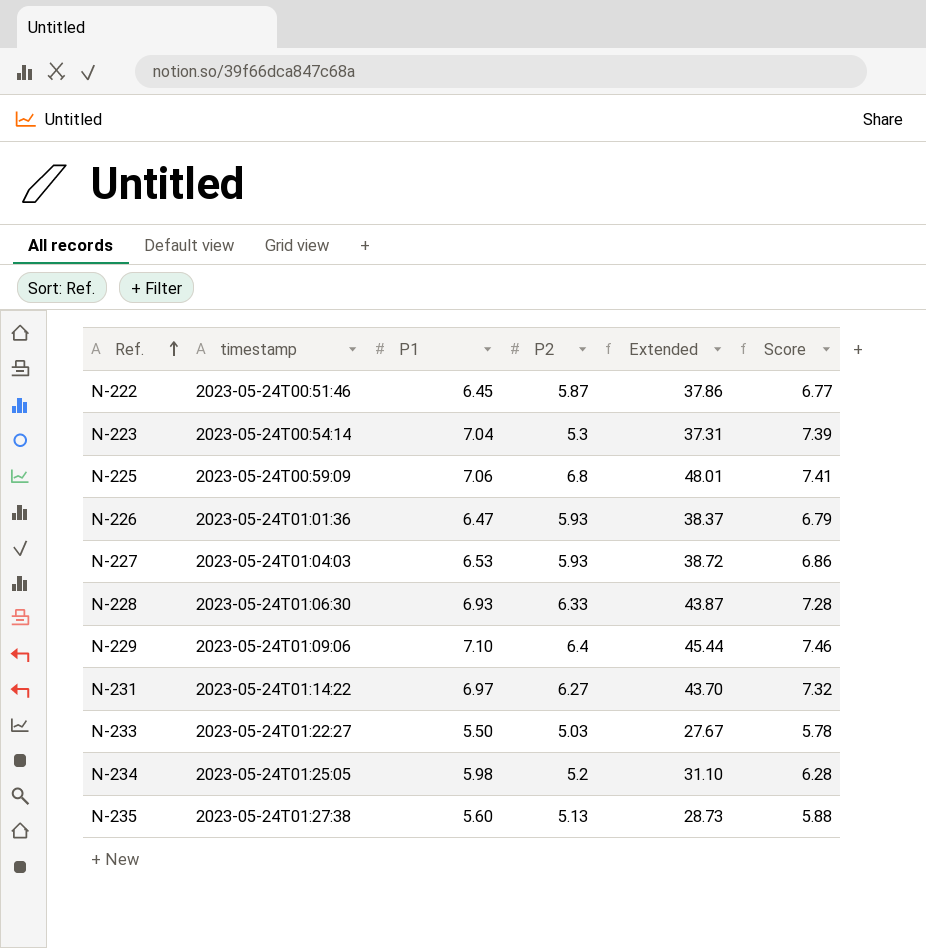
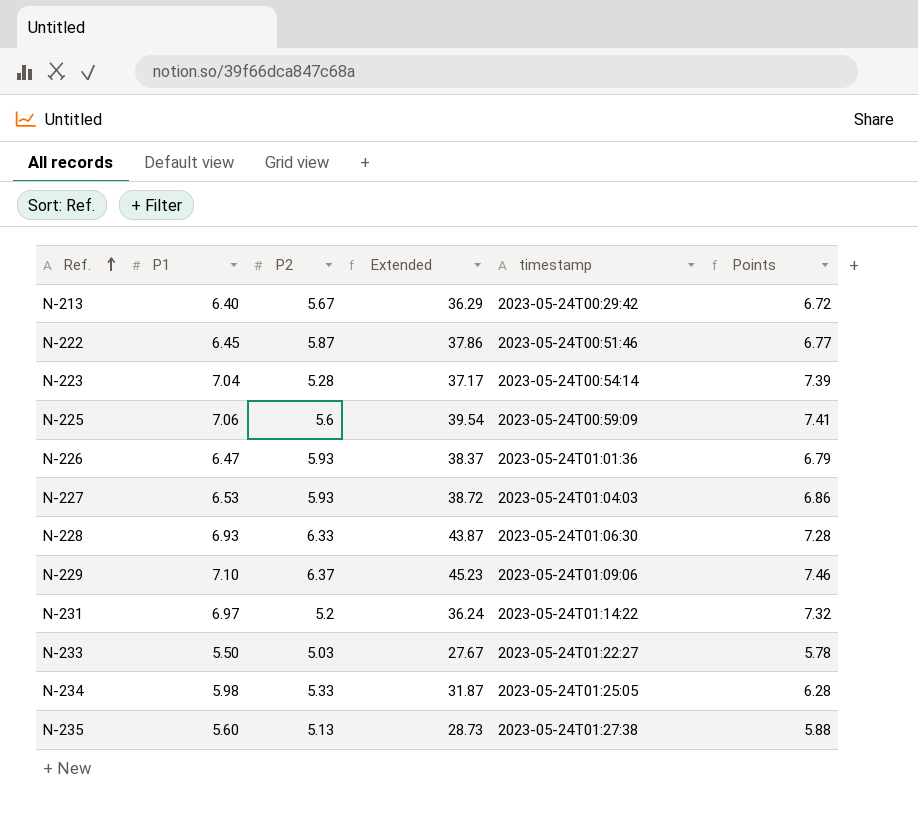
column timestamp | position: 2 -> 5
column name: Score -> Points
row N-213: none -> 6.40 | 5.67 | 36.29 | 2023-05-24T00:29:42 | 6.72
N-223 | P2: 5.3 -> 5.28
N-223 | Extended: 37.31 -> 37.17
N-225 | P2: 6.8 -> 5.6
N-225 | Extended: 48.01 -> 39.54
N-229 | P2: 6.4 -> 6.37
N-229 | Extended: 45.44 -> 45.23
N-231 | P2: 6.27 -> 5.2
N-231 | Extended: 43.70 -> 36.24
N-234 | P2: 5.2 -> 5.33
N-234 | Extended: 31.10 -> 31.87

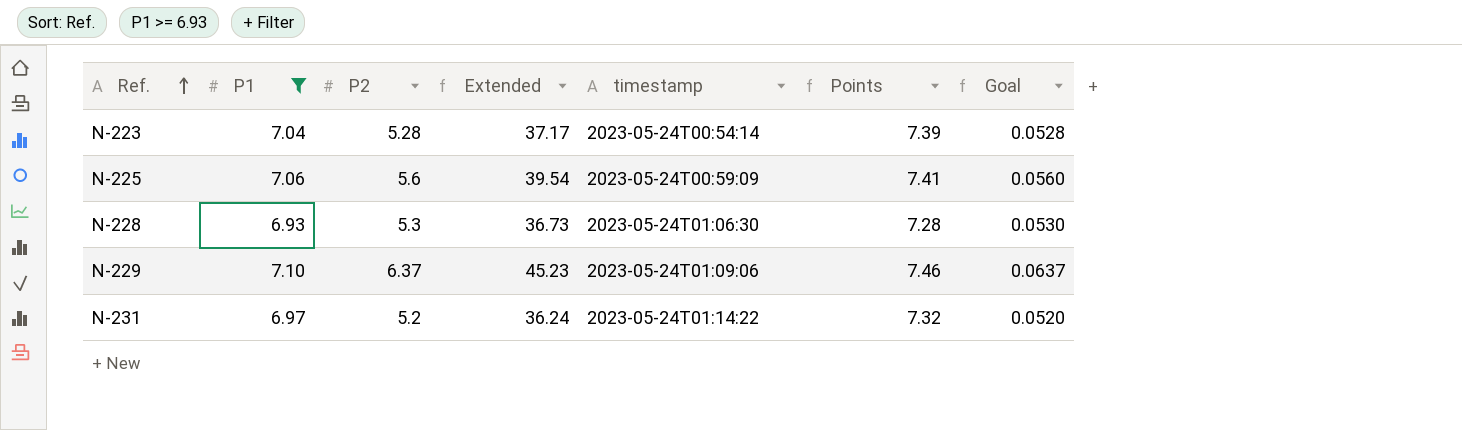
filter: none -> P1 >= 6.93
column Goal | formula: none -> [P2] * 0.01
N-228 | P2: 6.33 -> 5.3
N-228 | Extended: 43.87 -> 36.73

